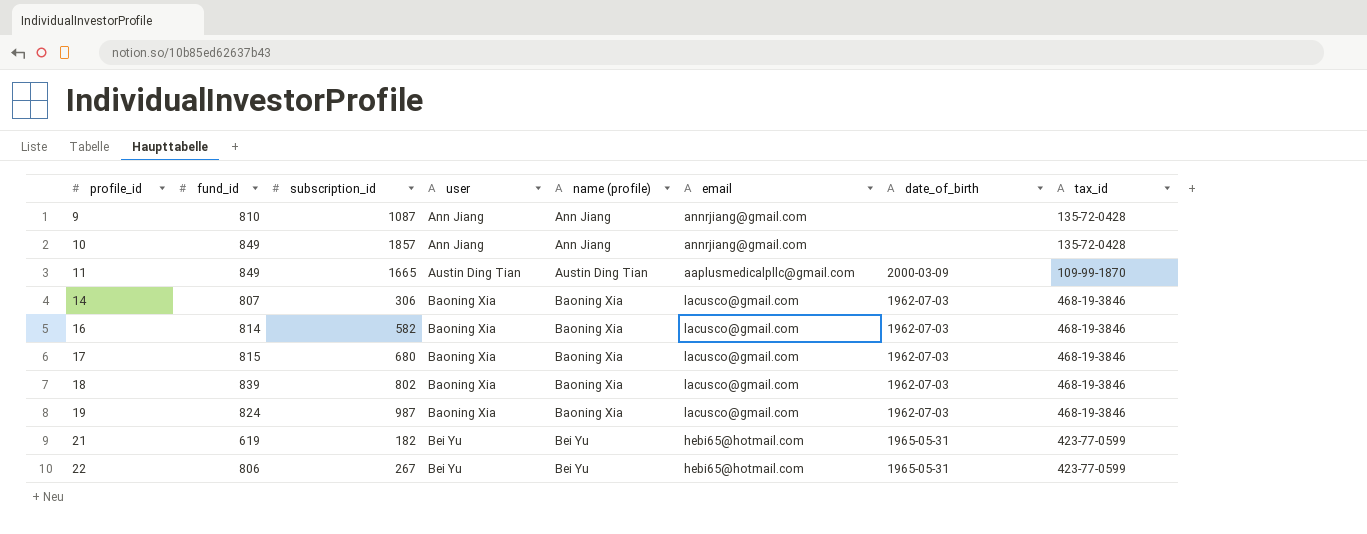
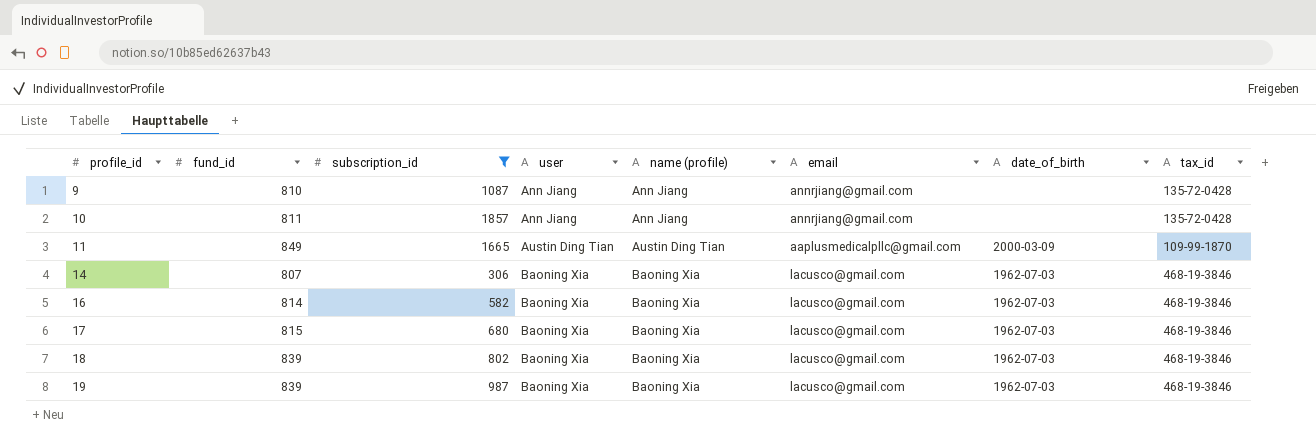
filter: none -> subscription_id >= 306
10 | fund_id: 849 -> 811
19 | fund_id: 824 -> 839

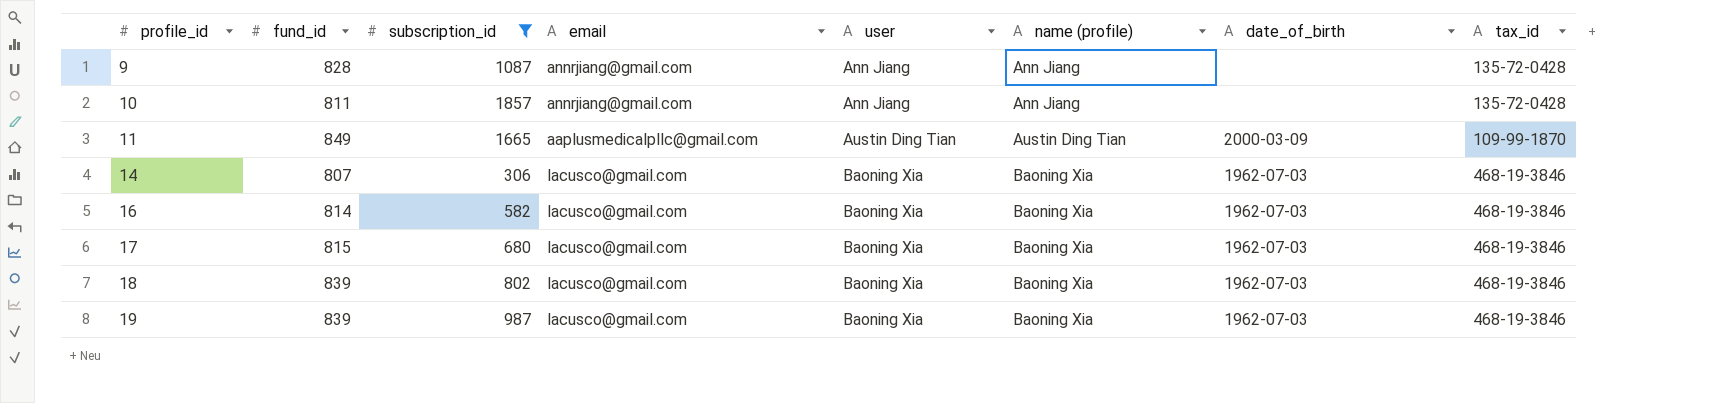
column email | position: 6 -> 4
9 | fund_id: 810 -> 828

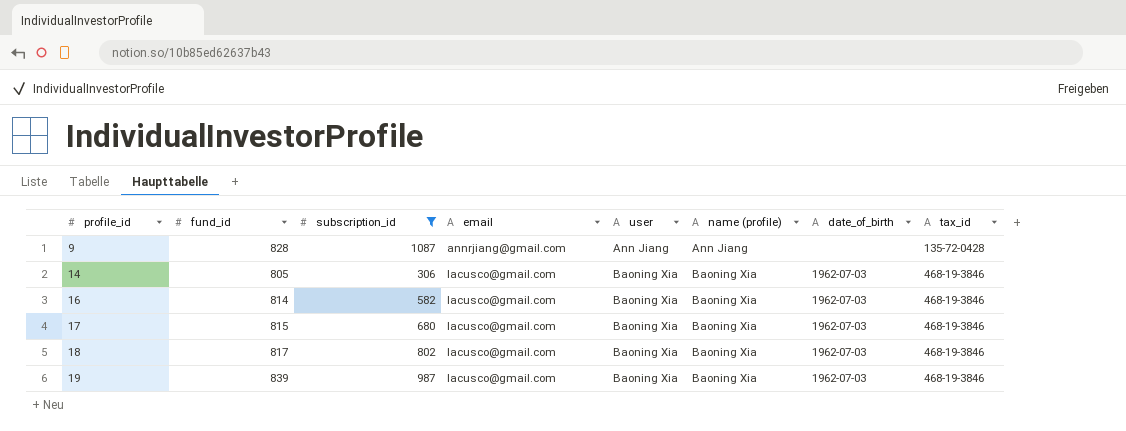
row 10: 811 | 1857 | annrjiang@gmail.com | Ann Jiang | Ann Jiang | none | 135-72-0428 -> none
row 11: 849 | 1665 | aaplusmedicalpllc@gmail.com | Austin Ding Tian | Austin Ding Tian | 2000-03-09 | 109-99-1870 -> none
14 | fund_id: 807 -> 805
18 | fund_id: 839 -> 817

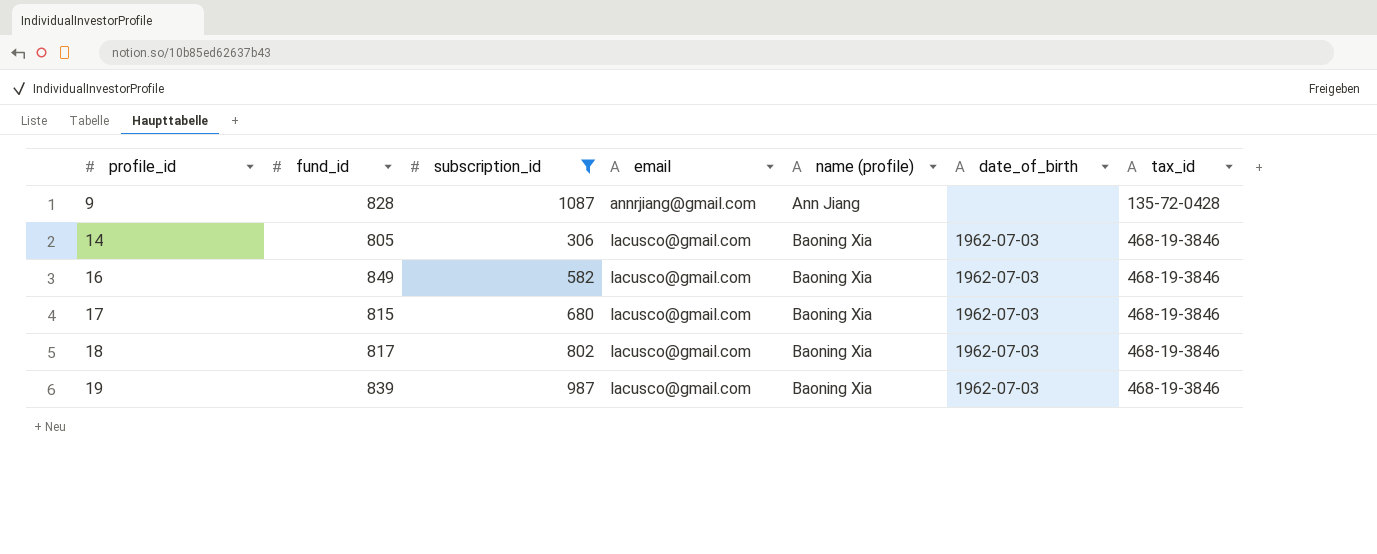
column user | position: 5 -> none
16 | fund_id: 814 -> 849

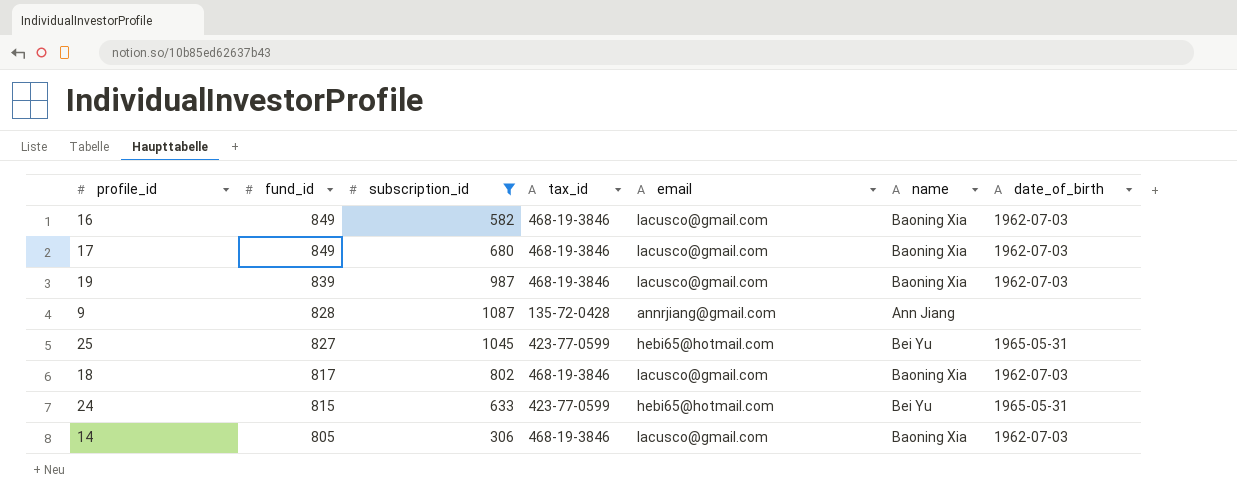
row order: profile_id ascending -> fund_id descending
column tax_id | position: 7 -> 4
column name: name (profile) -> name
17 | fund_id: 815 -> 849
row 25: none -> 827 | 1045 | 423-77-0599 | hebi65@hotmail.com | Bei Yu | 1965-05-31
row 24: none -> 815 | 633 | 423-77-0599 | hebi65@hotmail.com | Bei Yu | 1965-05-31

